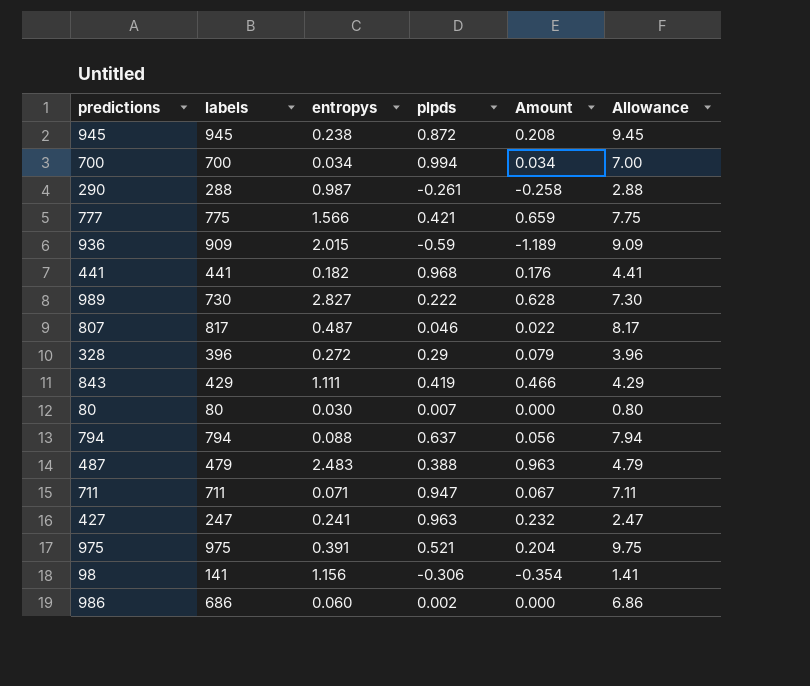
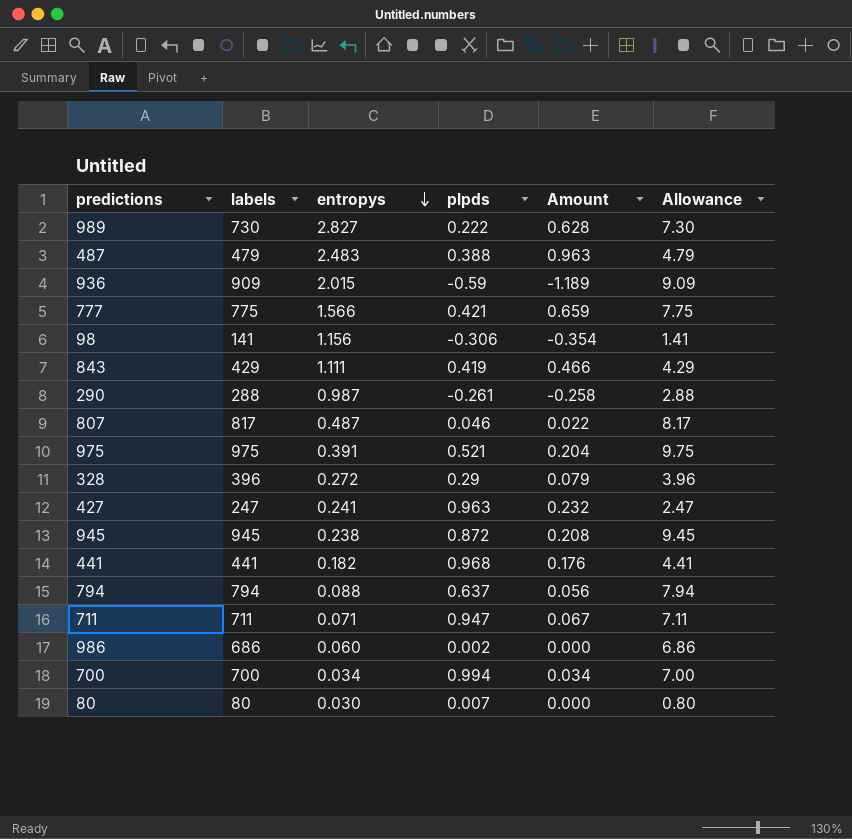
row order: none -> entropys descending

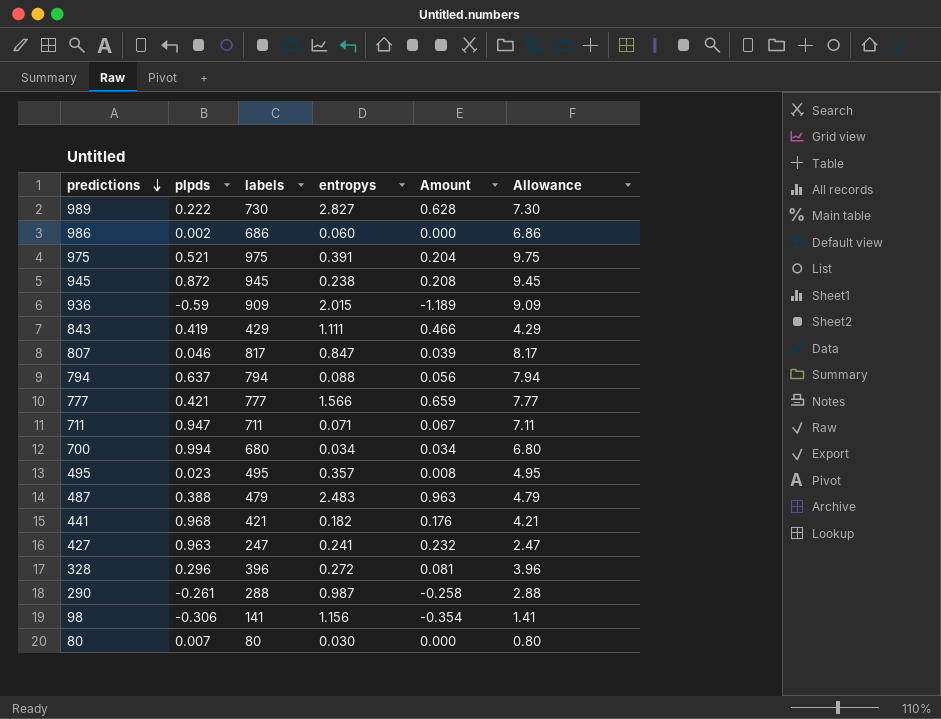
row order: entropys descending -> predictions descending
column plpds | position: 4 -> 2
807 | entropys: 0.487 -> 0.847
807 | Amount: 0.022 -> 0.039
777 | labels: 775 -> 777
777 | Allowance: 7.75 -> 7.77
700 | labels: 700 -> 680
700 | Allowance: 7.00 -> 6.80
row 495: none -> 0.023 | 495 | 0.357 | 0.008 | 4.95
441 | labels: 441 -> 421
441 | Allowance: 4.41 -> 4.21
328 | plpds: 0.29 -> 0.296
328 | Amount: 0.079 -> 0.081

